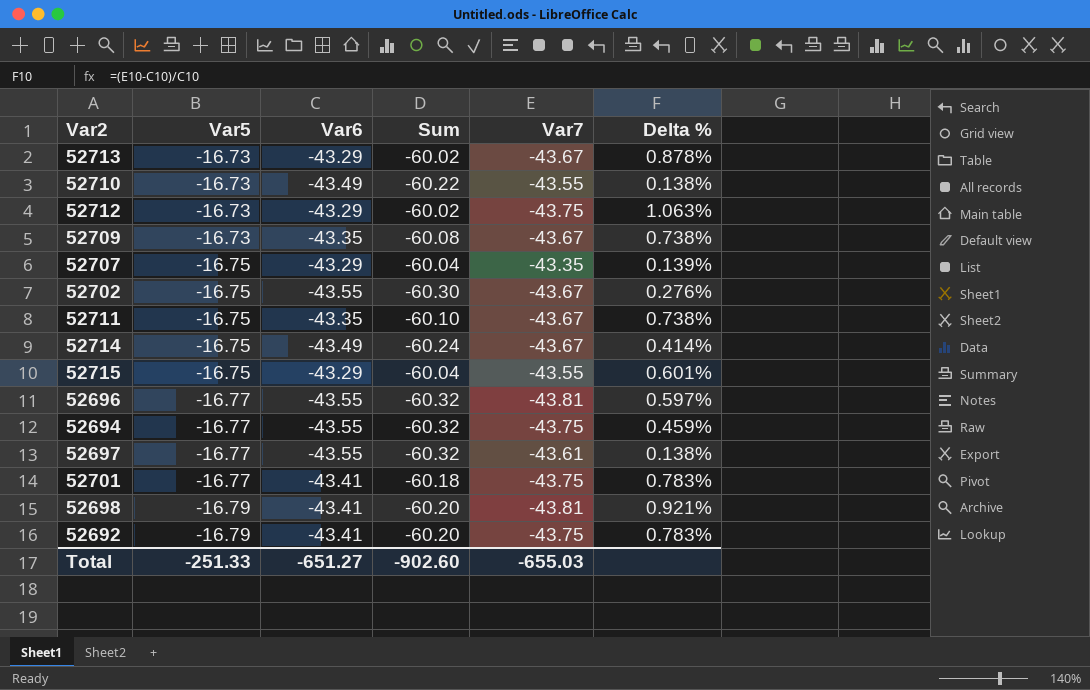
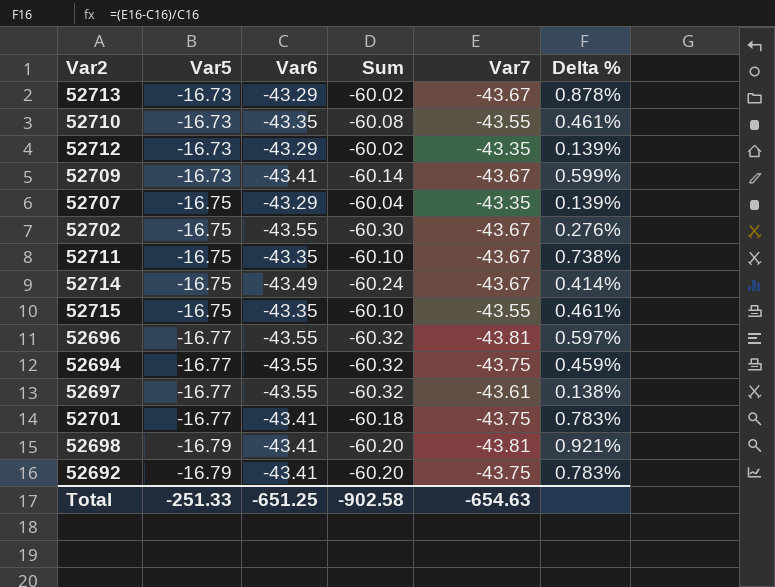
52710 | Var6: -43.49 -> -43.35
52710 | Sum: -60.22 -> -60.08
52710 | Delta %: 0.138% -> 0.461%
52712 | Var7: -43.75 -> -43.35
52712 | Delta %: 1.063% -> 0.139%
52709 | Var6: -43.35 -> -43.41
52709 | Sum: -60.08 -> -60.14
52709 | Delta %: 0.738% -> 0.599%
52715 | Var6: -43.29 -> -43.35
52715 | Sum: -60.04 -> -60.10
52715 | Delta %: 0.601% -> 0.461%
Total | Var6: -651.27 -> -651.25
Total | Sum: -902.60 -> -902.58
Total | Var7: -655.03 -> -654.63

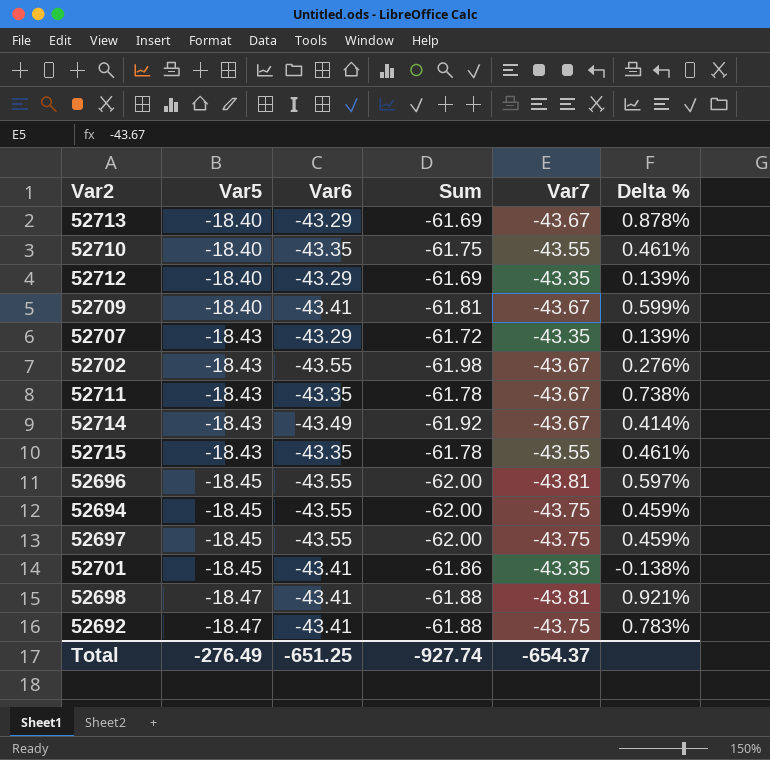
52713 | Var5: -16.73 -> -18.40
52713 | Sum: -60.02 -> -61.69
52710 | Var5: -16.73 -> -18.40
52710 | Sum: -60.08 -> -61.75
52712 | Var5: -16.73 -> -18.40
52712 | Sum: -60.02 -> -61.69
52709 | Var5: -16.73 -> -18.40
52709 | Sum: -60.14 -> -61.81
52707 | Var5: -16.75 -> -18.43
52707 | Sum: -60.04 -> -61.72
52702 | Var5: -16.75 -> -18.43
52702 | Sum: -60.30 -> -61.98
52711 | Var5: -16.75 -> -18.43
52711 | Sum: -60.10 -> -61.78
52714 | Var5: -16.75 -> -18.43
52714 | Sum: -60.24 -> -61.92
52715 | Var5: -16.75 -> -18.43
52715 | Sum: -60.10 -> -61.78
52696 | Var5: -16.77 -> -18.45
52696 | Sum: -60.32 -> -62.00
52694 | Var5: -16.77 -> -18.45
52694 | Sum: -60.32 -> -62.00
52697 | Var5: -16.77 -> -18.45
52697 | Sum: -60.32 -> -62.00
52697 | Var7: -43.61 -> -43.75
52697 | Delta %: 0.138% -> 0.459%
52701 | Var5: -16.77 -> -18.45
52701 | Sum: -60.18 -> -61.86
52701 | Var7: -43.75 -> -43.35
52701 | Delta %: 0.783% -> -0.138%
52698 | Var5: -16.79 -> -18.47
52698 | Sum: -60.20 -> -61.88
52692 | Var5: -16.79 -> -18.47
52692 | Sum: -60.20 -> -61.88
Total | Var5: -251.33 -> -276.49
Total | Sum: -902.58 -> -927.74
Total | Var7: -654.63 -> -654.37

